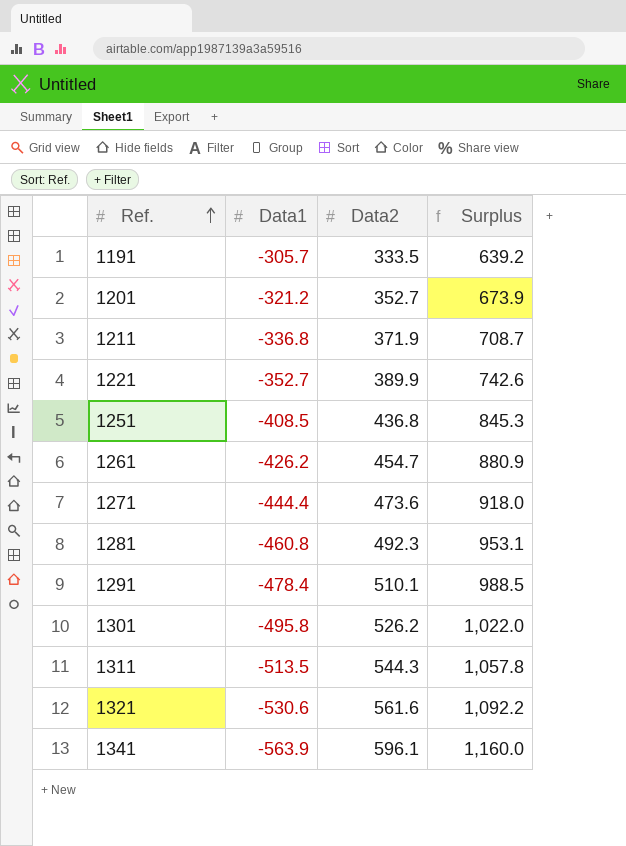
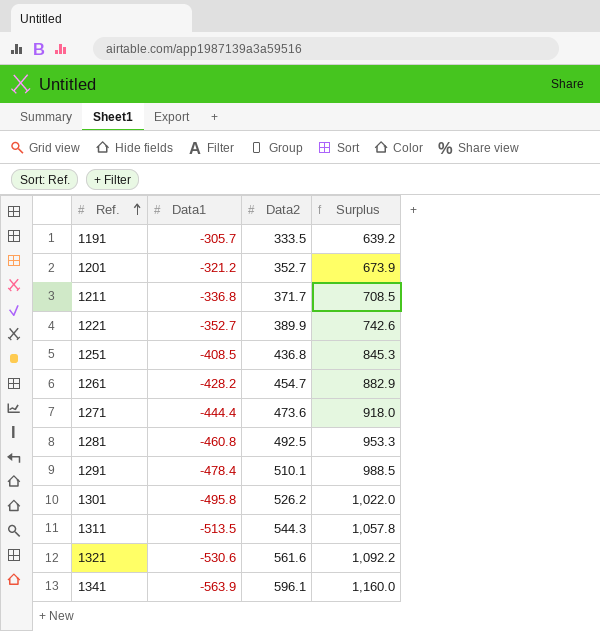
1211 | Data2: 371.9 -> 371.7
1211 | Surplus: 708.7 -> 708.5
1261 | Data1: -426.2 -> -428.2
1261 | Surplus: 880.9 -> 882.9
1281 | Data2: 492.3 -> 492.5
1281 | Surplus: 953.1 -> 953.3

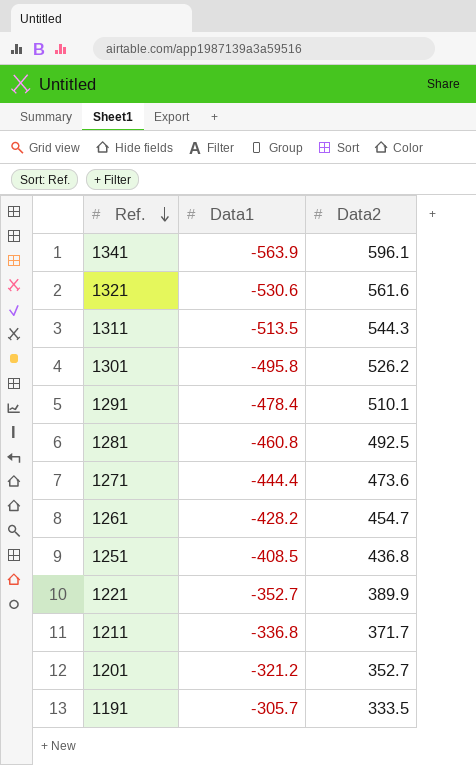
row order: Ref. ascending -> Ref. descending
column Surplus | formula: [Data2] - [Data1] -> none

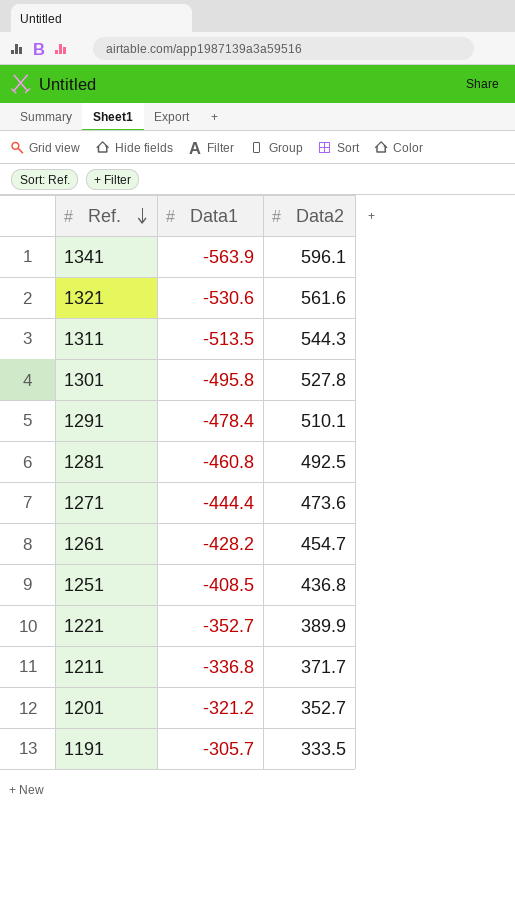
1301 | Data2: 526.2 -> 527.8

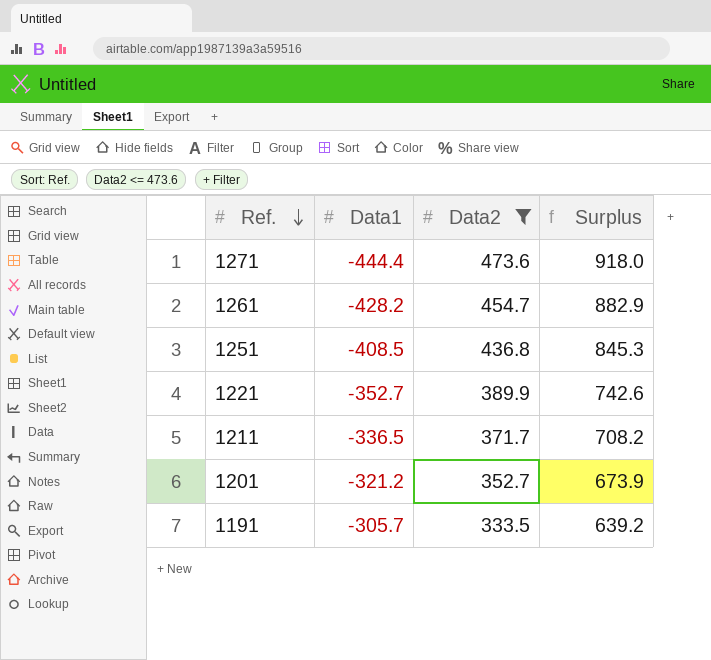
filter: none -> Data2 <= 473.6
column Surplus | formula: none -> [Data2] - [Data1]
1211 | Data1: -336.8 -> -336.5

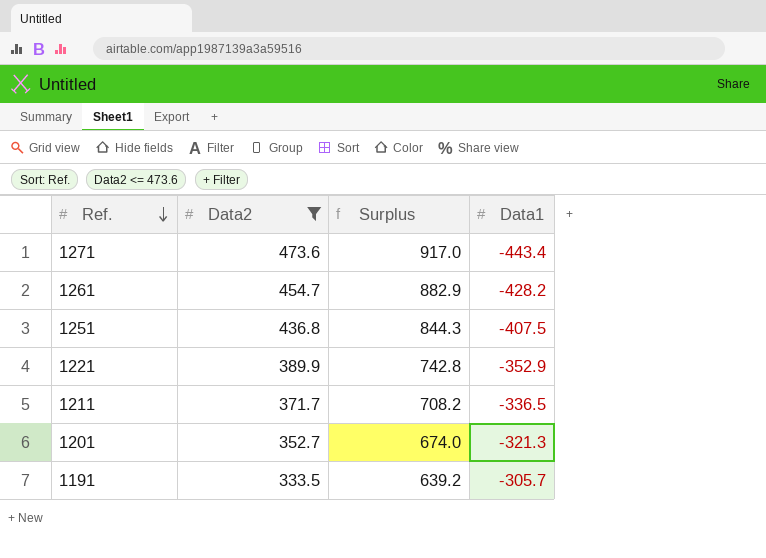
column Data1 | position: 2 -> 4
1271 | Surplus: 918.0 -> 917.0
1271 | Data1: -444.4 -> -443.4
1251 | Surplus: 845.3 -> 844.3
1251 | Data1: -408.5 -> -407.5
1221 | Surplus: 742.6 -> 742.8
1221 | Data1: -352.7 -> -352.9
1201 | Surplus: 673.9 -> 674.0
1201 | Data1: -321.2 -> -321.3

